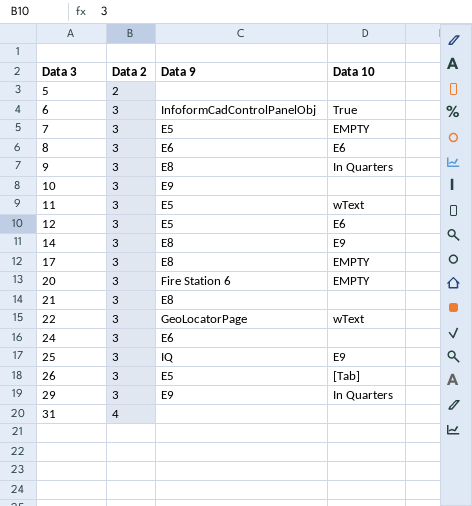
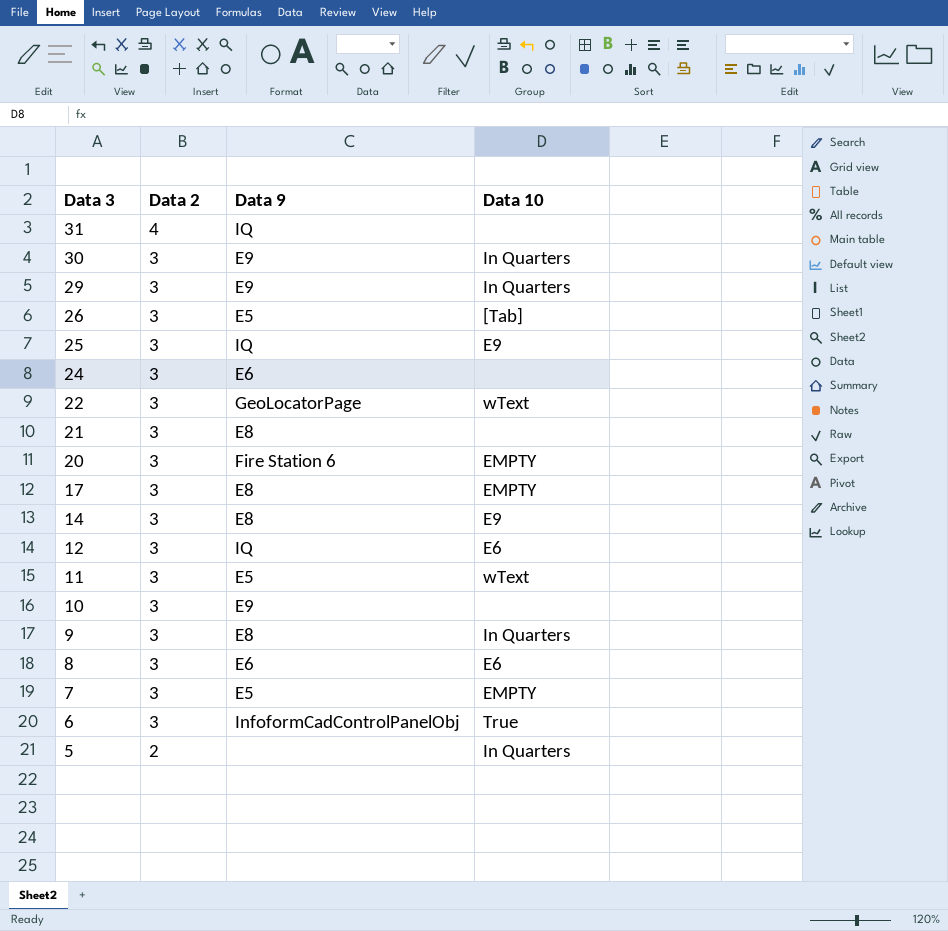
row order: Data 3 ascending -> Data 3 descending
31 | Data 9: none -> IQ
row 30: none -> 3 | E9 | In Quarters
12 | Data 9: E5 -> IQ
5 | Data 10: none -> In Quarters

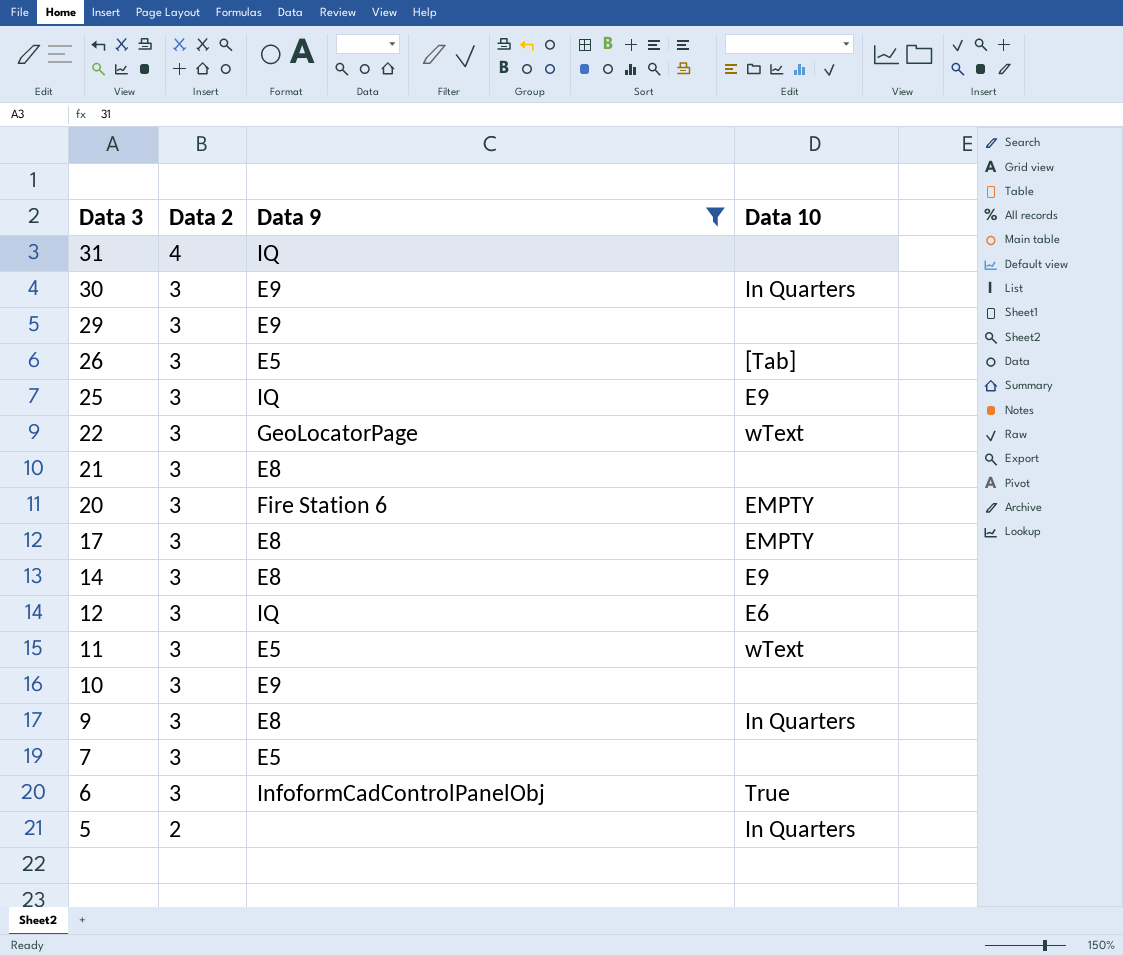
filter: none -> Data 9 != E6
29 | Data 10: In Quarters -> none
7 | Data 10: EMPTY -> none

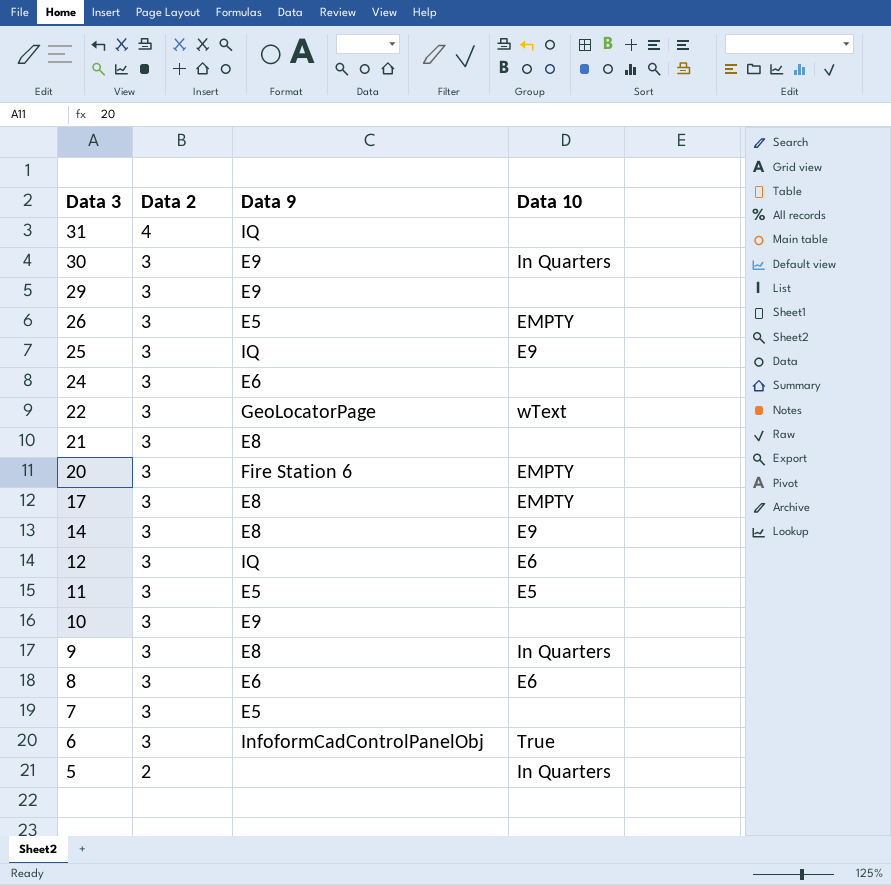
filter: Data 9 != E6 -> none
26 | Data 10: [Tab] -> EMPTY
11 | Data 10: wText -> E5

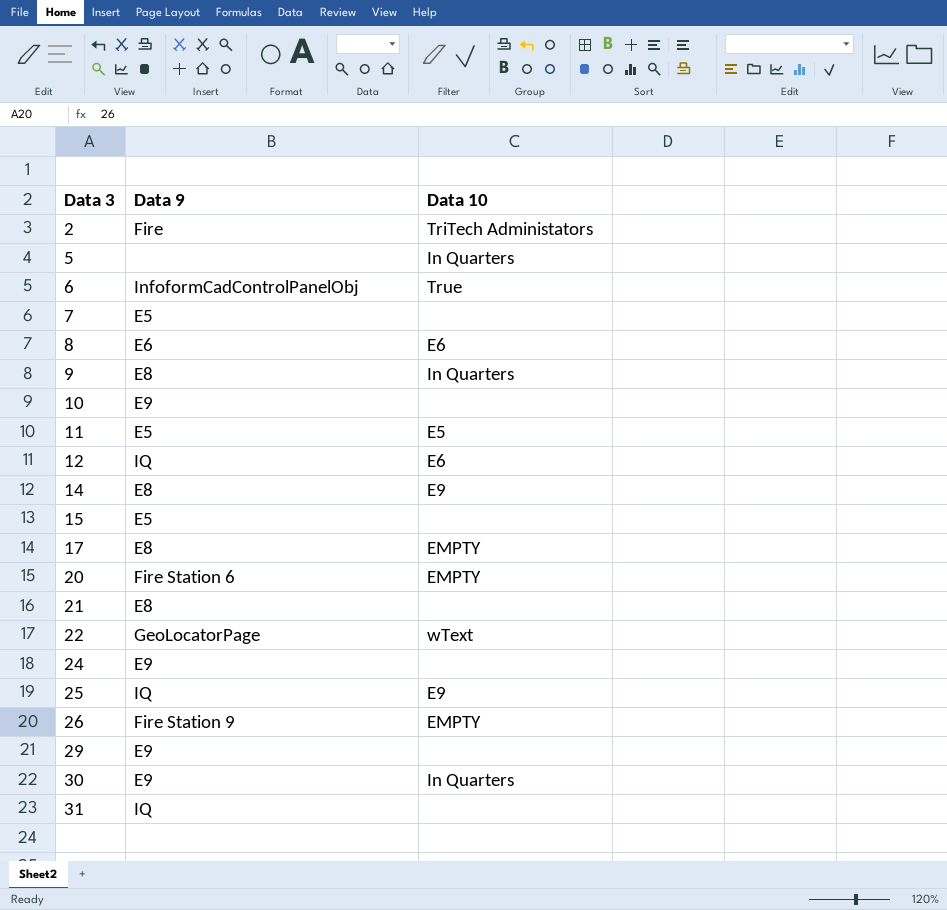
row order: Data 3 descending -> Data 3 ascending
column Data 2 | position: 2 -> none
row 2: none -> Fire | TriTech Administators
row 15: none -> E5 | none
24 | Data 9: E6 -> E9
26 | Data 9: E5 -> Fire Station 9

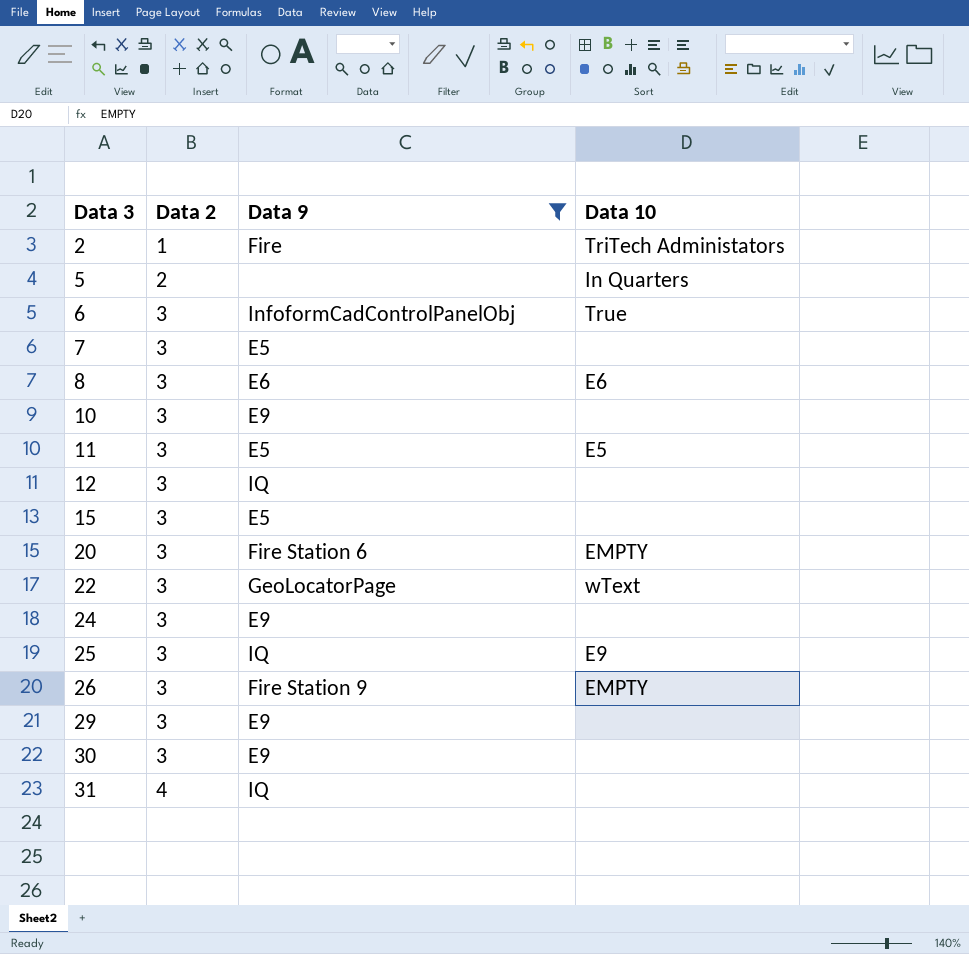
filter: none -> Data 9 != E8
column Data 2 | position: none -> 2
12 | Data 10: E6 -> none
30 | Data 10: In Quarters -> none

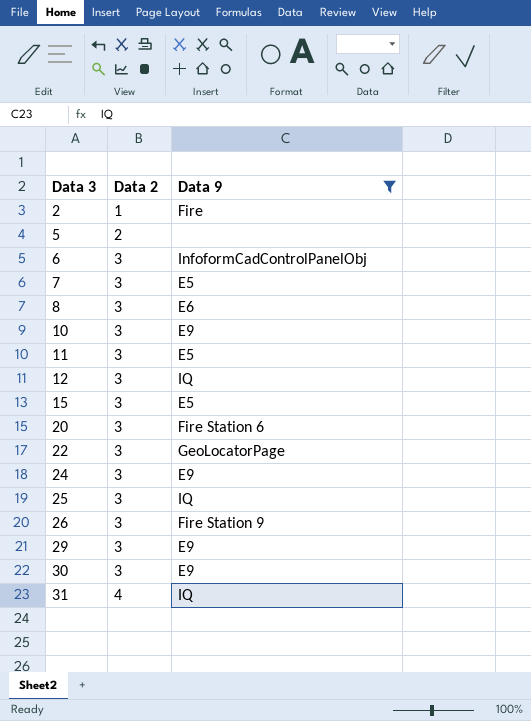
column Data 10 | position: 4 -> none

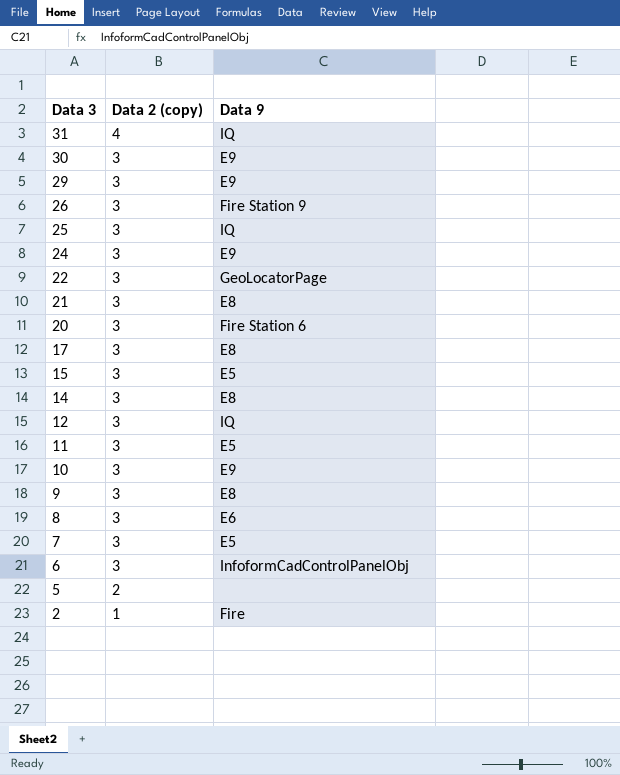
filter: Data 9 != E8 -> none
row order: Data 3 ascending -> Data 3 descending
column name: Data 2 -> Data 2 (copy)

